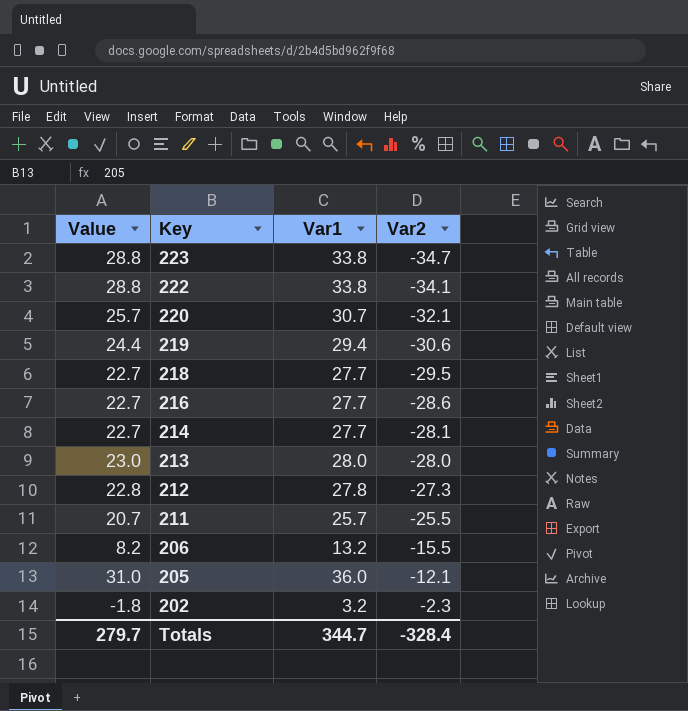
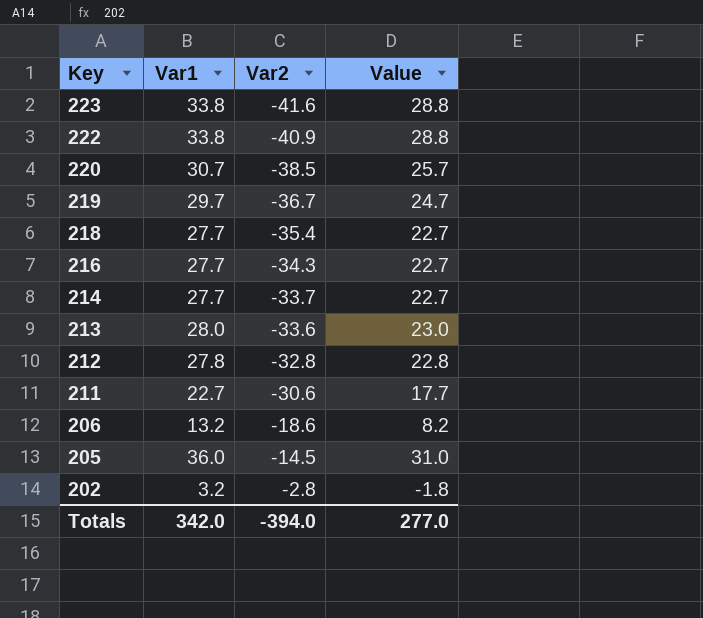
column Value | position: 1 -> 4
223 | Var2: -34.7 -> -41.6
222 | Var2: -34.1 -> -40.9
220 | Var2: -32.1 -> -38.5
219 | Var1: 29.4 -> 29.7
219 | Var2: -30.6 -> -36.7
219 | Value: 24.4 -> 24.7
218 | Var2: -29.5 -> -35.4
216 | Var2: -28.6 -> -34.3
214 | Var2: -28.1 -> -33.7
213 | Var2: -28.0 -> -33.6
212 | Var2: -27.3 -> -32.8
211 | Var1: 25.7 -> 22.7
211 | Var2: -25.5 -> -30.6
211 | Value: 20.7 -> 17.7
206 | Var2: -15.5 -> -18.6
205 | Var2: -12.1 -> -14.5
202 | Var2: -2.3 -> -2.8
Totals | Var1: 344.7 -> 342.0
Totals | Var2: -328.4 -> -394.0
Totals | Value: 279.7 -> 277.0

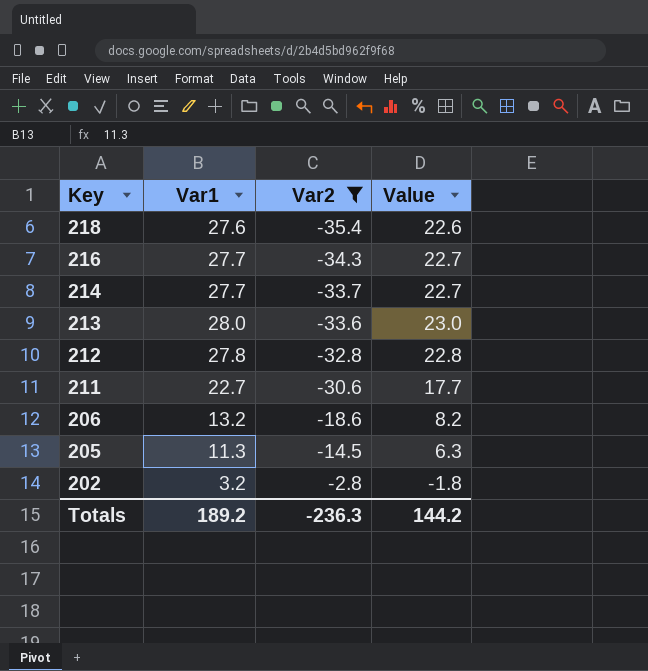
filter: none -> Var2 >= -35.4
218 | Var1: 27.7 -> 27.6
218 | Value: 22.7 -> 22.6
205 | Var1: 36.0 -> 11.3
205 | Value: 31.0 -> 6.3
Totals | Var1: 342.0 -> 189.2
Totals | Var2: -394.0 -> -236.3
Totals | Value: 277.0 -> 144.2

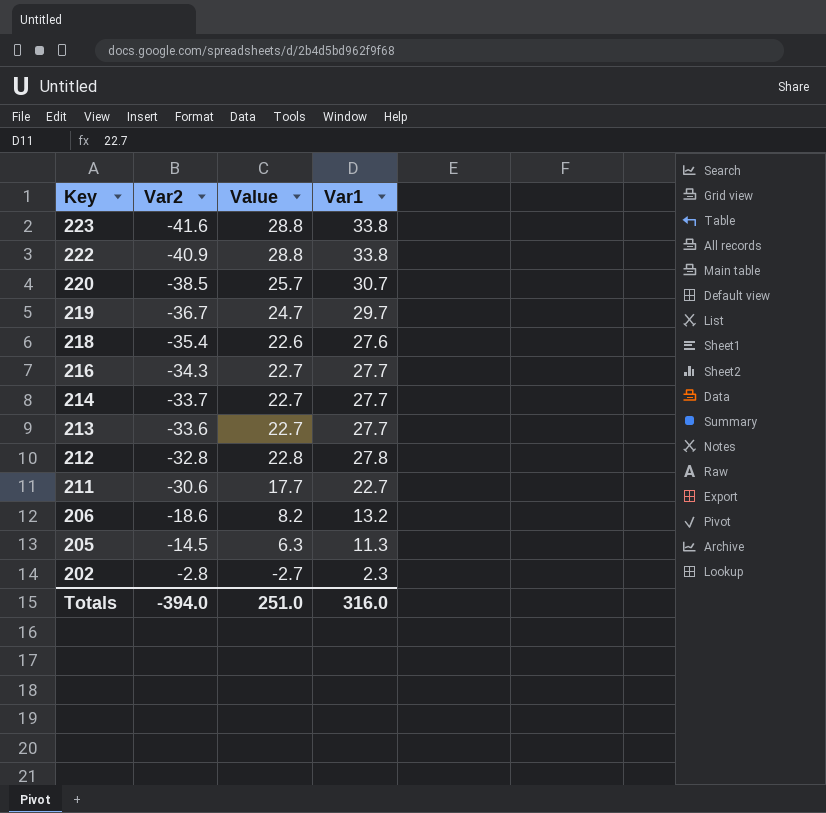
filter: Var2 >= -35.4 -> none
column Var1 | position: 2 -> 4
213 | Value: 23.0 -> 22.7
213 | Var1: 28.0 -> 27.7
202 | Value: -1.8 -> -2.7
202 | Var1: 3.2 -> 2.3
Totals | Var2: -236.3 -> -394.0
Totals | Value: 144.2 -> 251.0
Totals | Var1: 189.2 -> 316.0

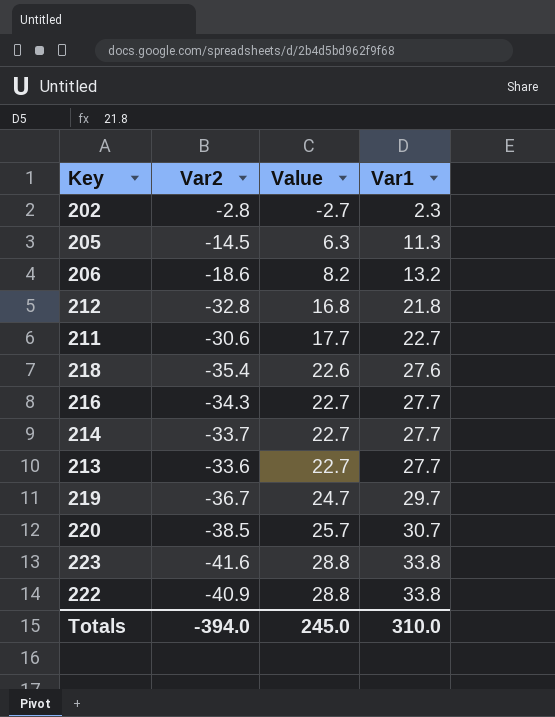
row order: Key descending -> Value ascending
212 | Value: 22.8 -> 16.8
212 | Var1: 27.8 -> 21.8
Totals | Value: 251.0 -> 245.0
Totals | Var1: 316.0 -> 310.0

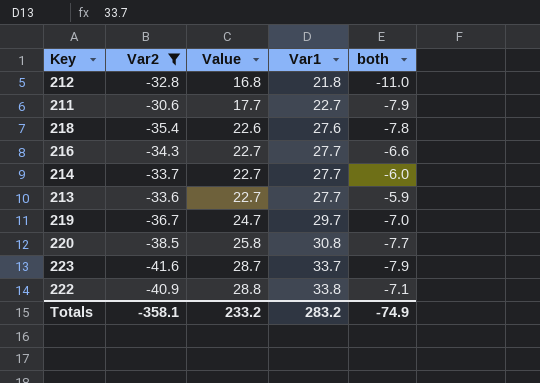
filter: none -> Var2 <= -30.6
column both | formula: none -> [Var2] + [Var1]
220 | Value: 25.7 -> 25.8
220 | Var1: 30.7 -> 30.8
223 | Value: 28.8 -> 28.7
223 | Var1: 33.8 -> 33.7
Totals | Var2: -394.0 -> -358.1
Totals | Value: 245.0 -> 233.2
Totals | Var1: 310.0 -> 283.2

